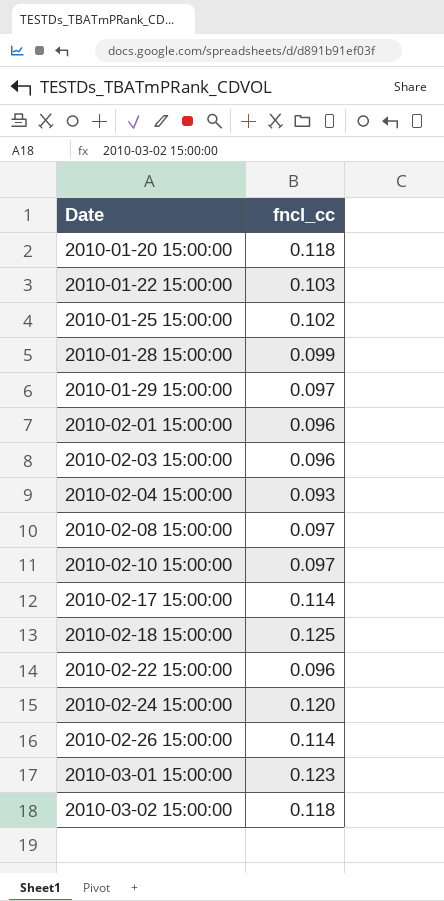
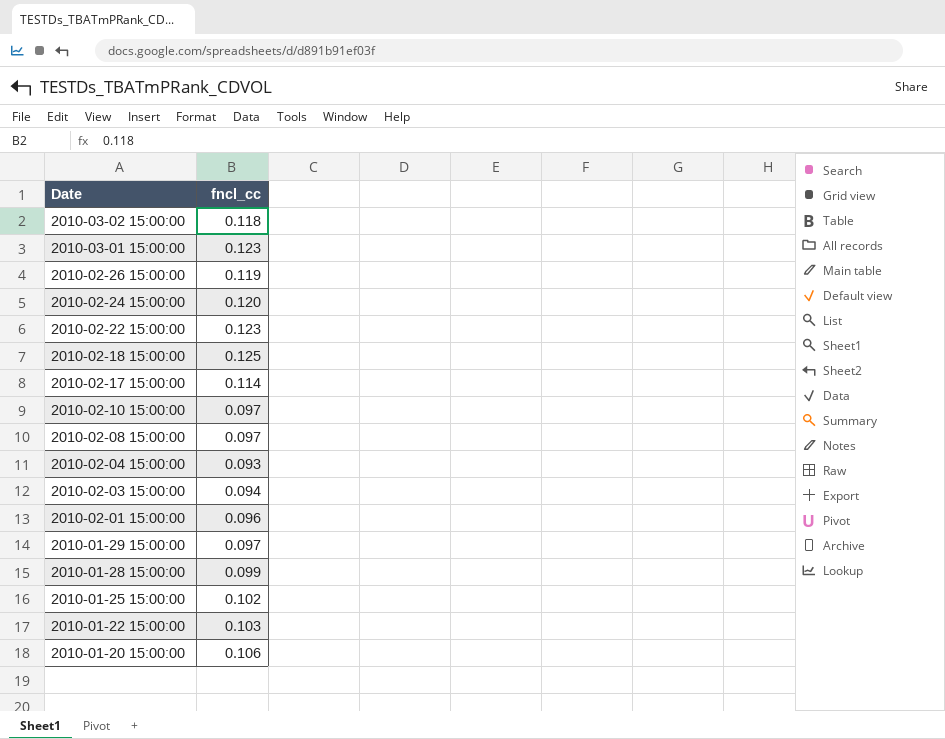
row order: Date ascending -> Date descending
2010-02-26 15:00:00 | fncl_cc: 0.114 -> 0.119
2010-02-22 15:00:00 | fncl_cc: 0.096 -> 0.123
2010-02-03 15:00:00 | fncl_cc: 0.096 -> 0.094
2010-01-20 15:00:00 | fncl_cc: 0.118 -> 0.106

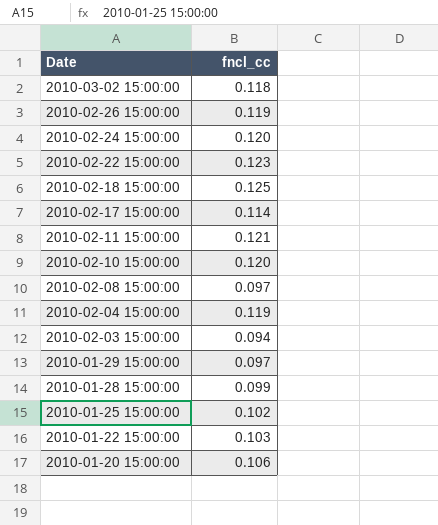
row 2010-03-01 15:00:00: 0.123 -> none
row 2010-02-01 15:00:00: 0.096 -> none
row 2010-02-11 15:00:00: none -> 0.121
2010-02-10 15:00:00 | fncl_cc: 0.097 -> 0.120
2010-02-04 15:00:00 | fncl_cc: 0.093 -> 0.119

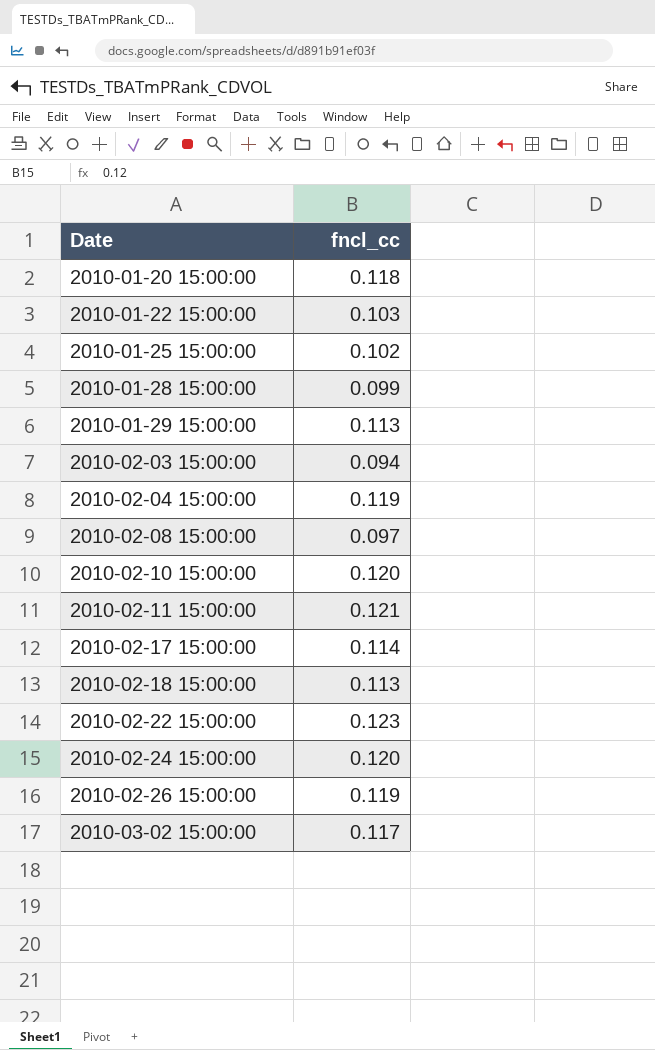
row order: Date descending -> Date ascending
2010-01-20 15:00:00 | fncl_cc: 0.106 -> 0.118
2010-01-29 15:00:00 | fncl_cc: 0.097 -> 0.113
2010-02-18 15:00:00 | fncl_cc: 0.125 -> 0.113
2010-03-02 15:00:00 | fncl_cc: 0.118 -> 0.117

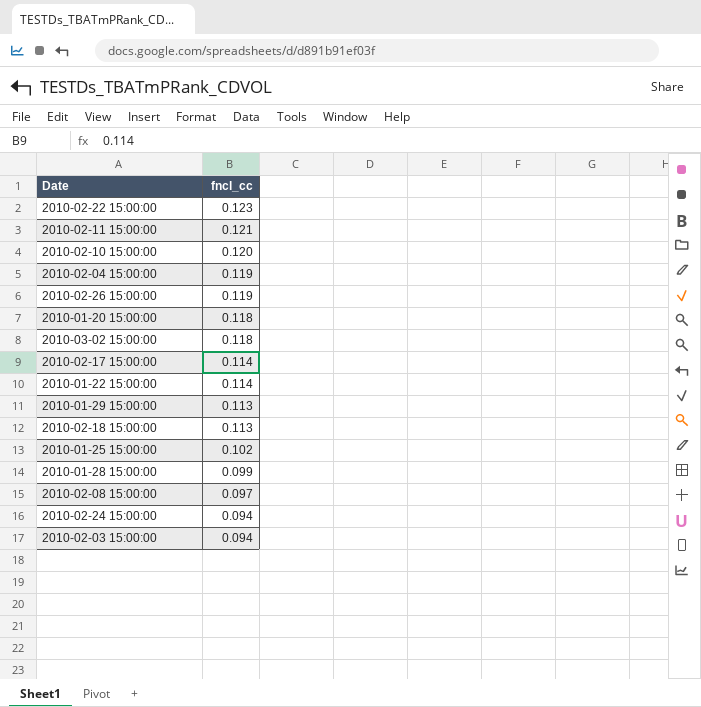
row order: Date ascending -> fncl_cc descending
2010-03-02 15:00:00 | fncl_cc: 0.117 -> 0.118
2010-01-22 15:00:00 | fncl_cc: 0.103 -> 0.114
2010-02-24 15:00:00 | fncl_cc: 0.120 -> 0.094

